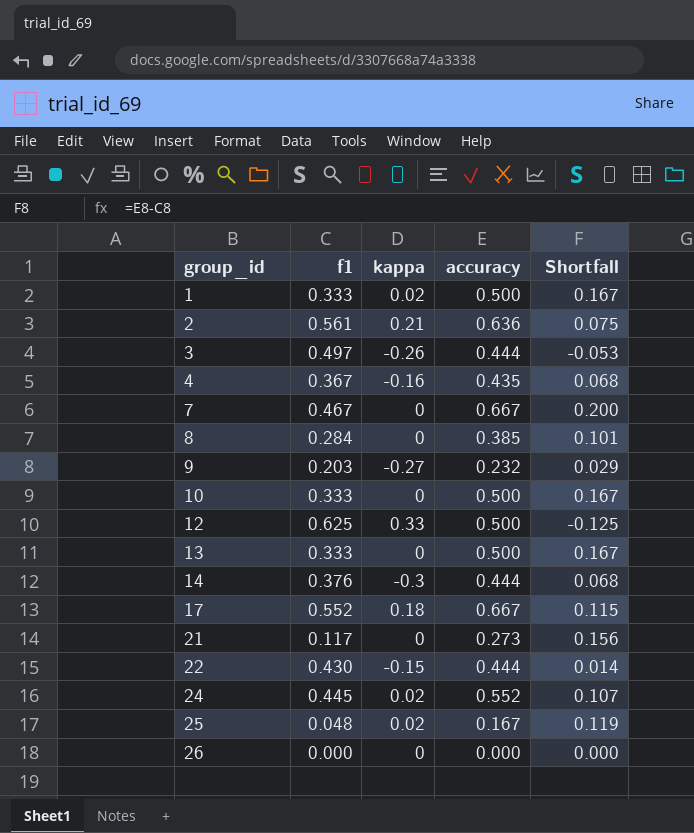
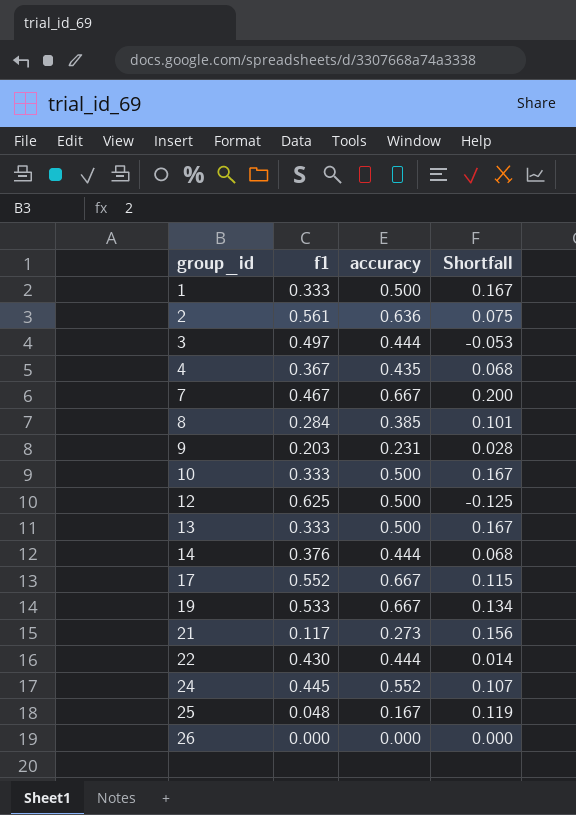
column kappa | position: 3 -> none
9 | accuracy: 0.232 -> 0.231
9 | Shortfall: 0.029 -> 0.028
row 19: none -> 0.533 | 0.667 | 0.134

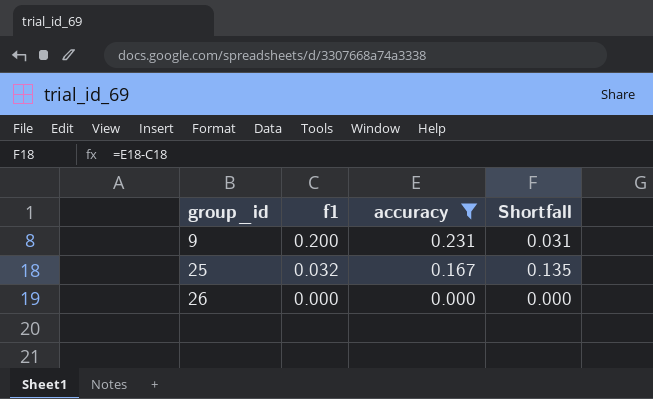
filter: none -> accuracy <= 0.231
9 | f1: 0.203 -> 0.200
9 | Shortfall: 0.028 -> 0.031
25 | f1: 0.048 -> 0.032
25 | Shortfall: 0.119 -> 0.135

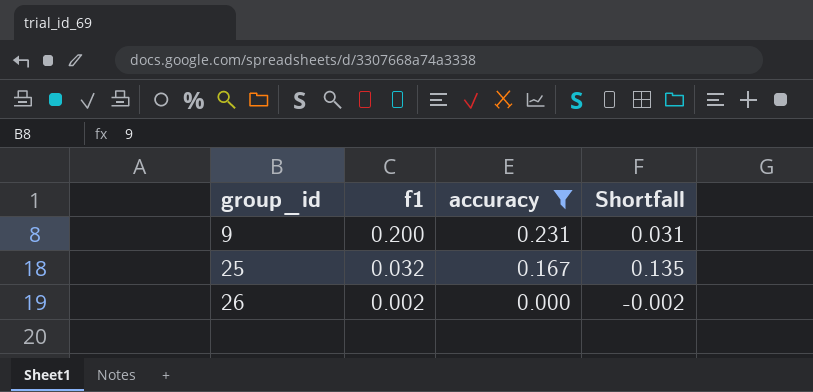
26 | f1: 0.000 -> 0.002
26 | Shortfall: 0.000 -> -0.002

